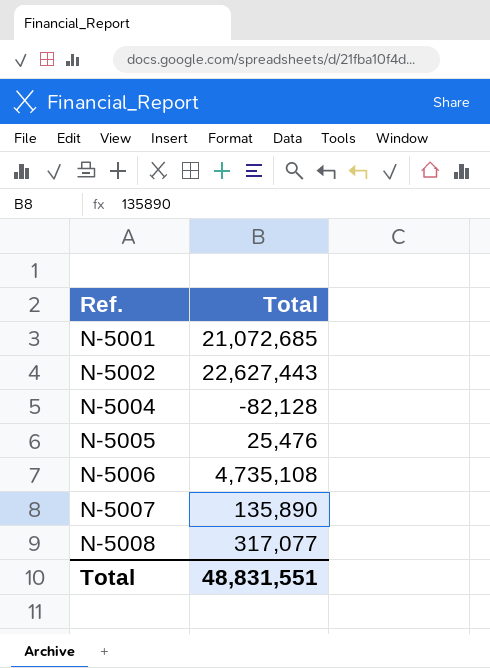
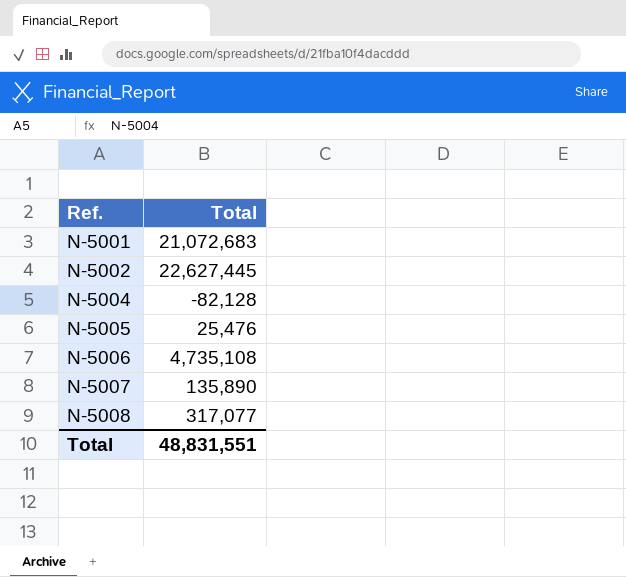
N-5001 | Total: 21,072,685 -> 21,072,683
N-5002 | Total: 22,627,443 -> 22,627,445

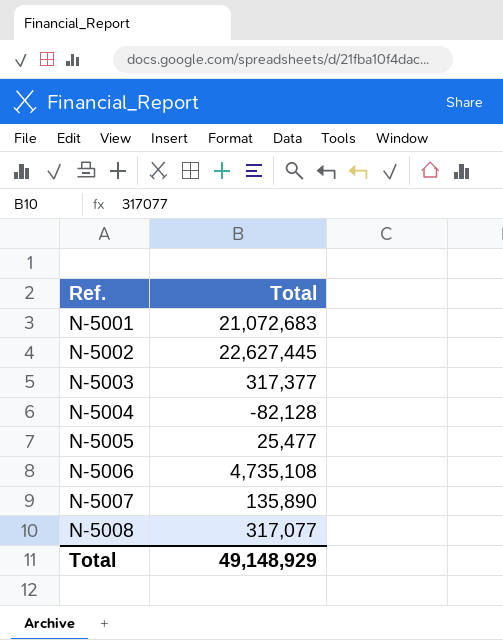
row N-5003: none -> 317,377
N-5005 | Total: 25,476 -> 25,477
Total | Total: 48,831,551 -> 49,148,929

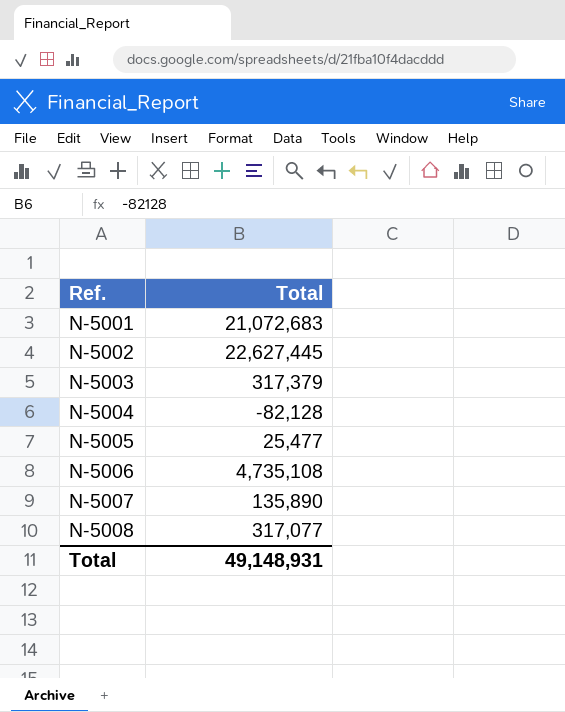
N-5003 | Total: 317,377 -> 317,379
Total | Total: 49,148,929 -> 49,148,931

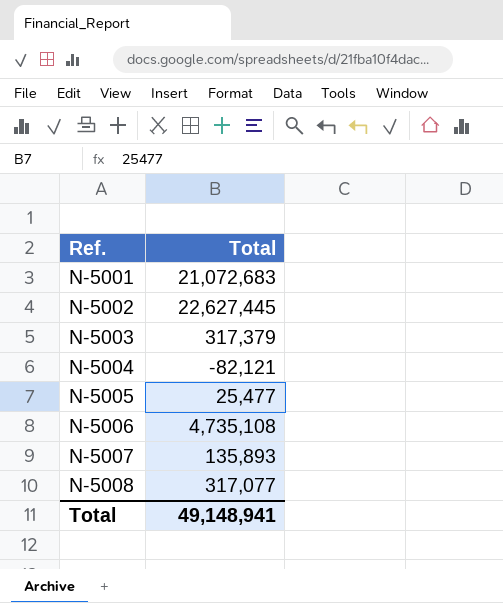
N-5004 | Total: -82,128 -> -82,121
N-5007 | Total: 135,890 -> 135,893
Total | Total: 49,148,931 -> 49,148,941

